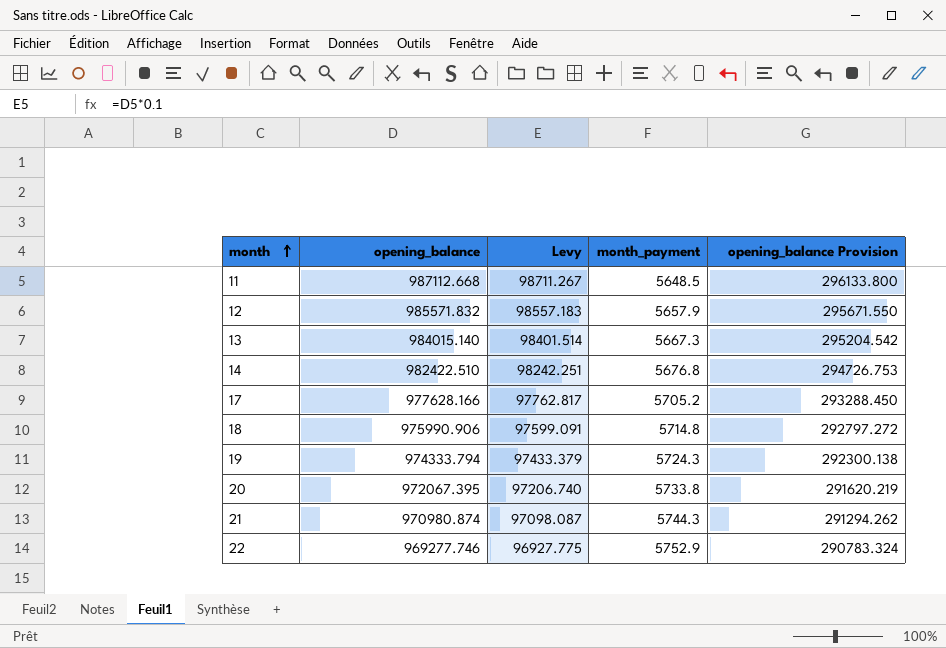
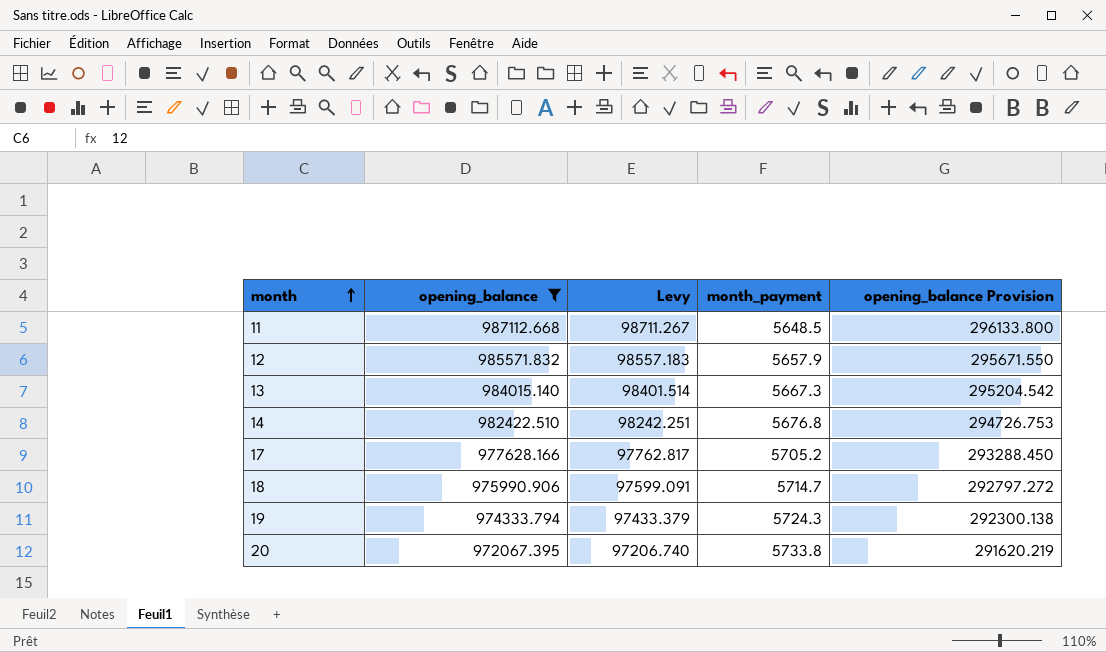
filter: none -> opening_balance >= 972067.395
18 | month_payment: 5714.8 -> 5714.7

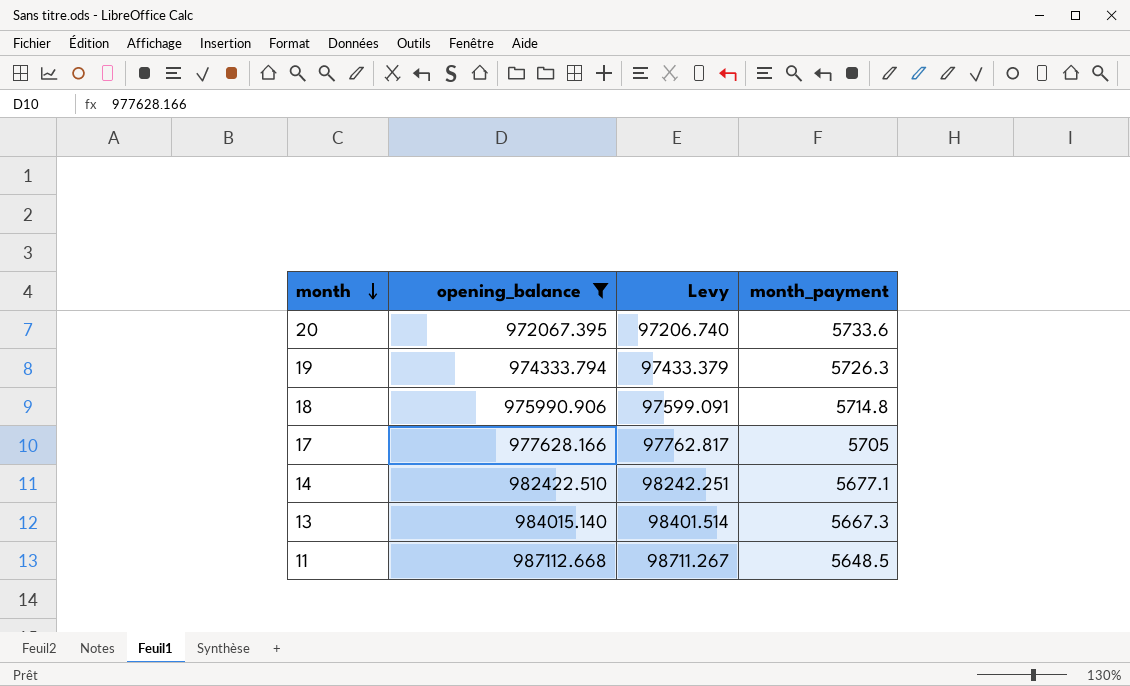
row order: month ascending -> month descending
column opening_balance Provision | formula: [opening_balance] * 0.3 -> none
row 12: 985571.832 | 98557.183 | 5657.9 | 295671.550 -> none
20 | month_payment: 5733.8 -> 5733.6
19 | month_payment: 5724.3 -> 5726.3
18 | month_payment: 5714.7 -> 5714.8
17 | month_payment: 5705.2 -> 5705
14 | month_payment: 5676.8 -> 5677.1

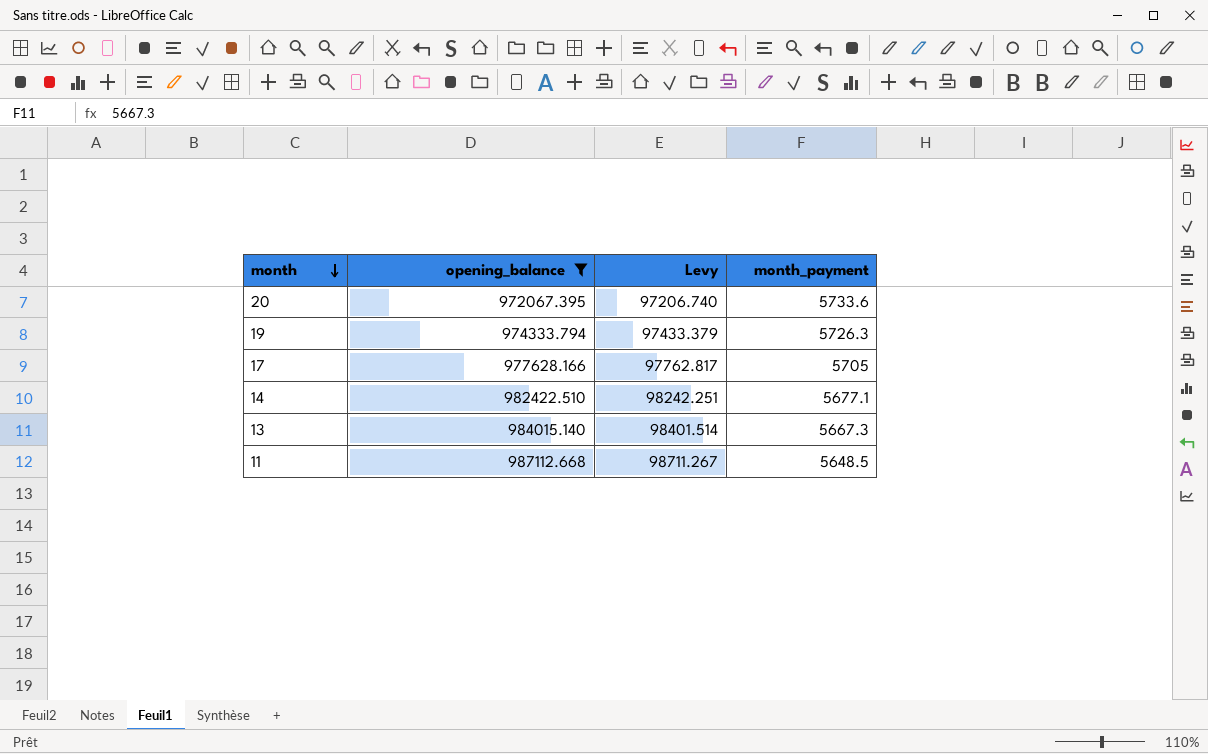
row 18: 975990.906 | 97599.091 | 5714.8 -> none

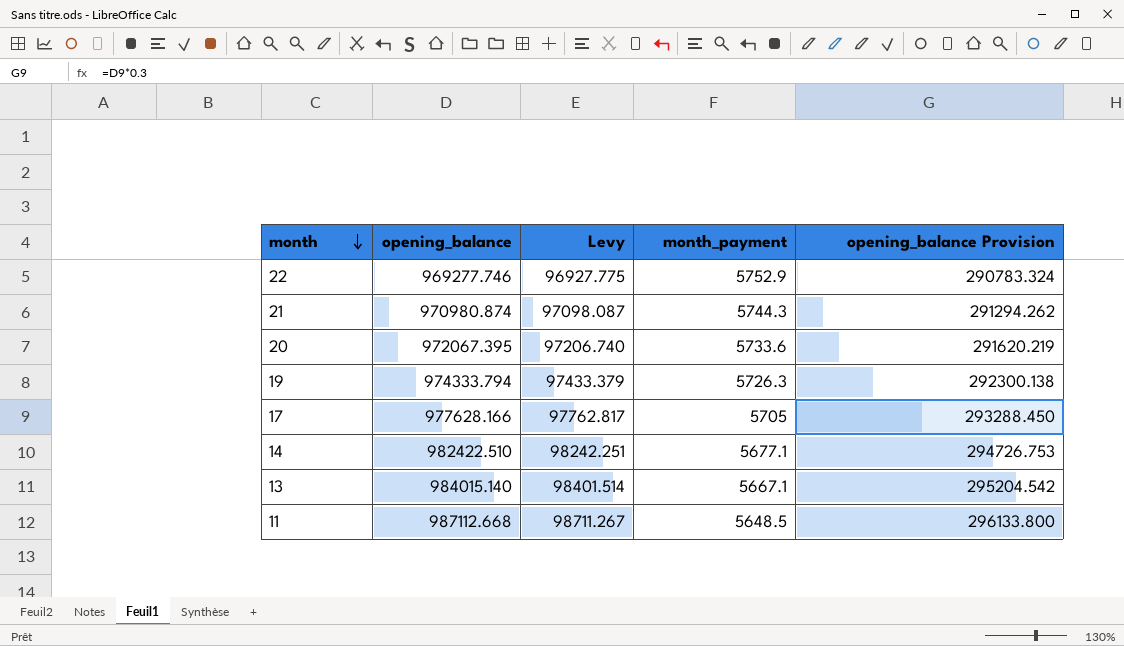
filter: opening_balance >= 972067.395 -> none
column opening_balance Provision | formula: none -> [opening_balance] * 0.3
13 | month_payment: 5667.3 -> 5667.1

